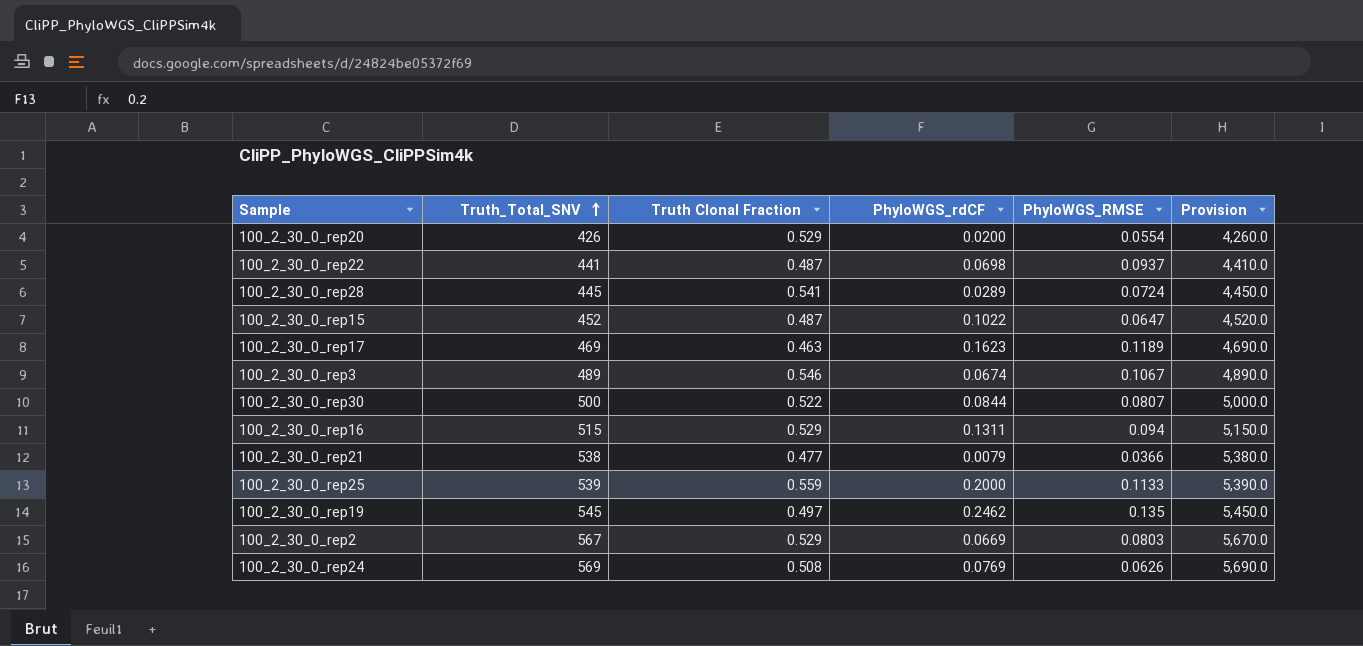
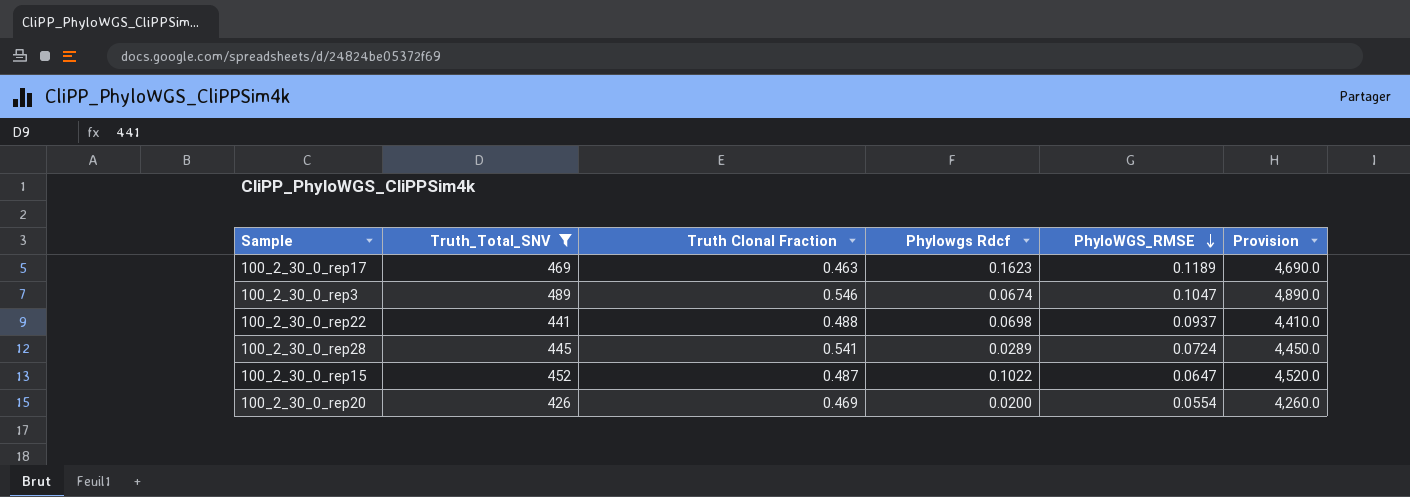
filter: none -> Truth_Total_SNV <= 489
row order: Truth_Total_SNV ascending -> PhyloWGS_RMSE descending
column name: PhyloWGS_rdCF -> Phylowgs Rdcf
100_2_30_0_rep3 | PhyloWGS_RMSE: 0.1067 -> 0.1047
100_2_30_0_rep22 | Truth Clonal Fraction: 0.487 -> 0.488
100_2_30_0_rep20 | Truth Clonal Fraction: 0.529 -> 0.469

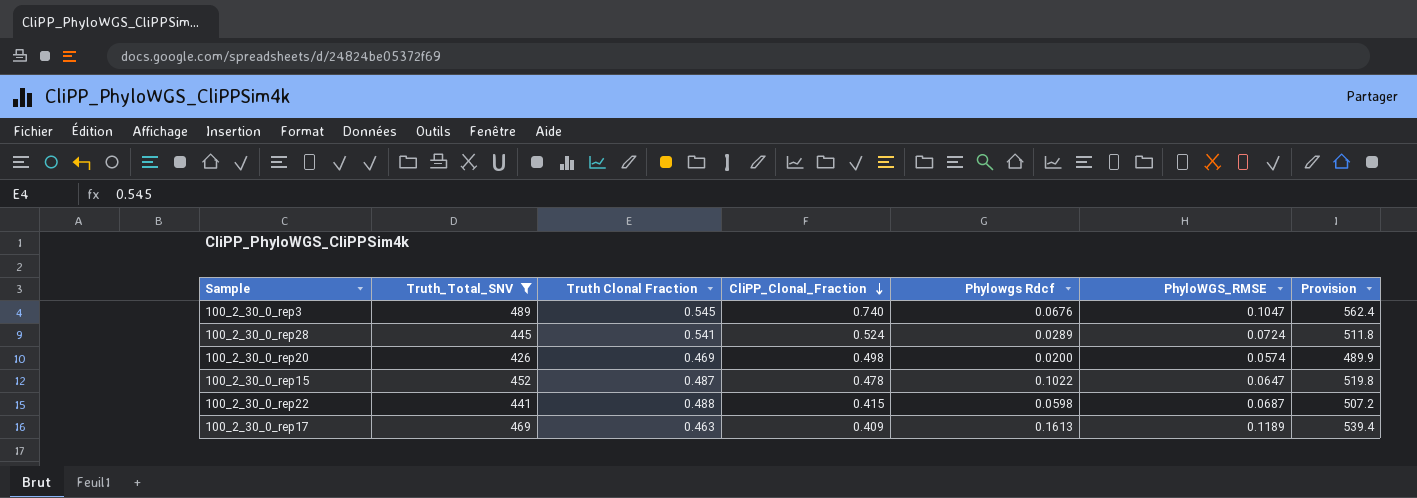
row order: PhyloWGS_RMSE descending -> CliPP_Clonal_Fraction descending
column CliPP_Clonal_Fraction | position: none -> 4
column Provision | formula: [Truth_Total_SNV] * 10 -> [Truth_Total_SNV] * 1.15
100_2_30_0_rep3 | Truth Clonal Fraction: 0.546 -> 0.545
100_2_30_0_rep3 | Phylowgs Rdcf: 0.0674 -> 0.0676
100_2_30_0_rep20 | PhyloWGS_RMSE: 0.0554 -> 0.0574
100_2_30_0_rep22 | Phylowgs Rdcf: 0.0698 -> 0.0598
100_2_30_0_rep22 | PhyloWGS_RMSE: 0.0937 -> 0.0687
100_2_30_0_rep17 | Phylowgs Rdcf: 0.1623 -> 0.1613

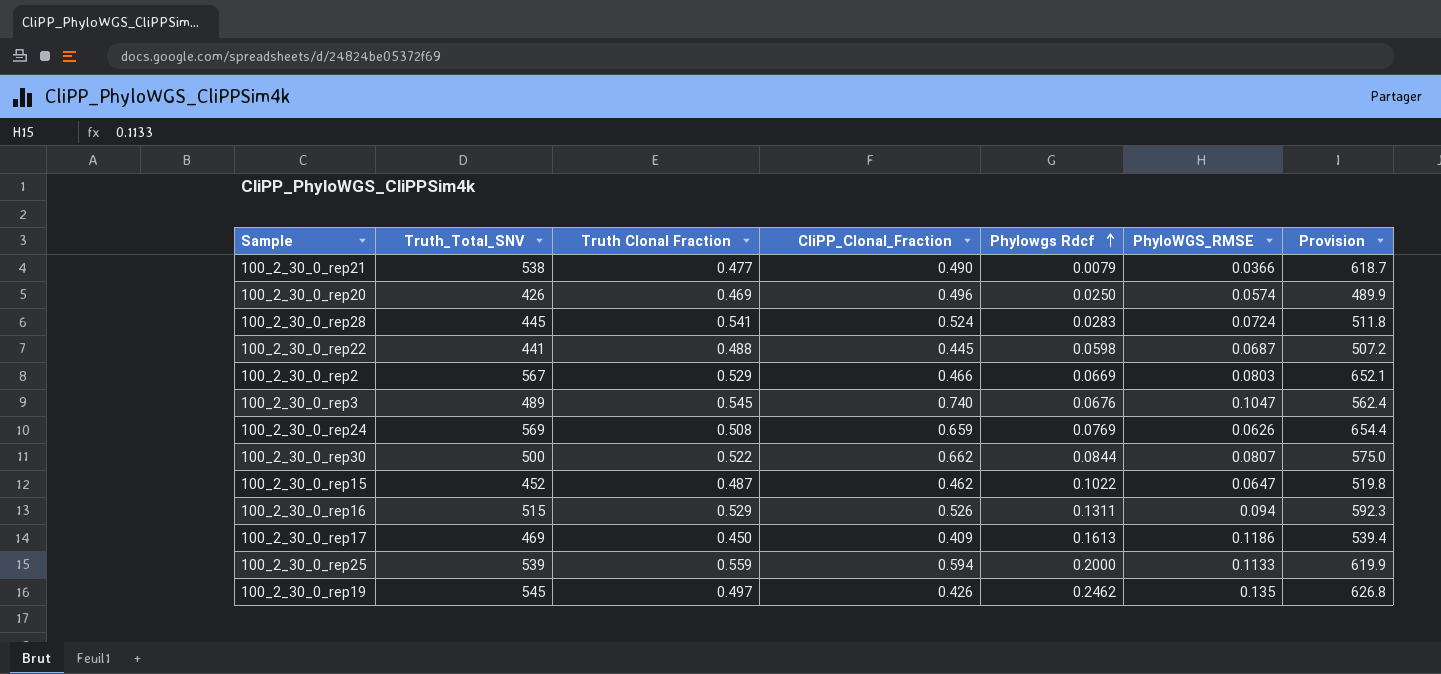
filter: Truth_Total_SNV <= 489 -> none
row order: CliPP_Clonal_Fraction descending -> Phylowgs Rdcf ascending
100_2_30_0_rep20 | CliPP_Clonal_Fraction: 0.498 -> 0.496
100_2_30_0_rep20 | Phylowgs Rdcf: 0.0200 -> 0.0250
100_2_30_0_rep28 | Phylowgs Rdcf: 0.0289 -> 0.0283
100_2_30_0_rep22 | CliPP_Clonal_Fraction: 0.415 -> 0.445
100_2_30_0_rep15 | CliPP_Clonal_Fraction: 0.478 -> 0.462
100_2_30_0_rep17 | Truth Clonal Fraction: 0.463 -> 0.450
100_2_30_0_rep17 | PhyloWGS_RMSE: 0.1189 -> 0.1186

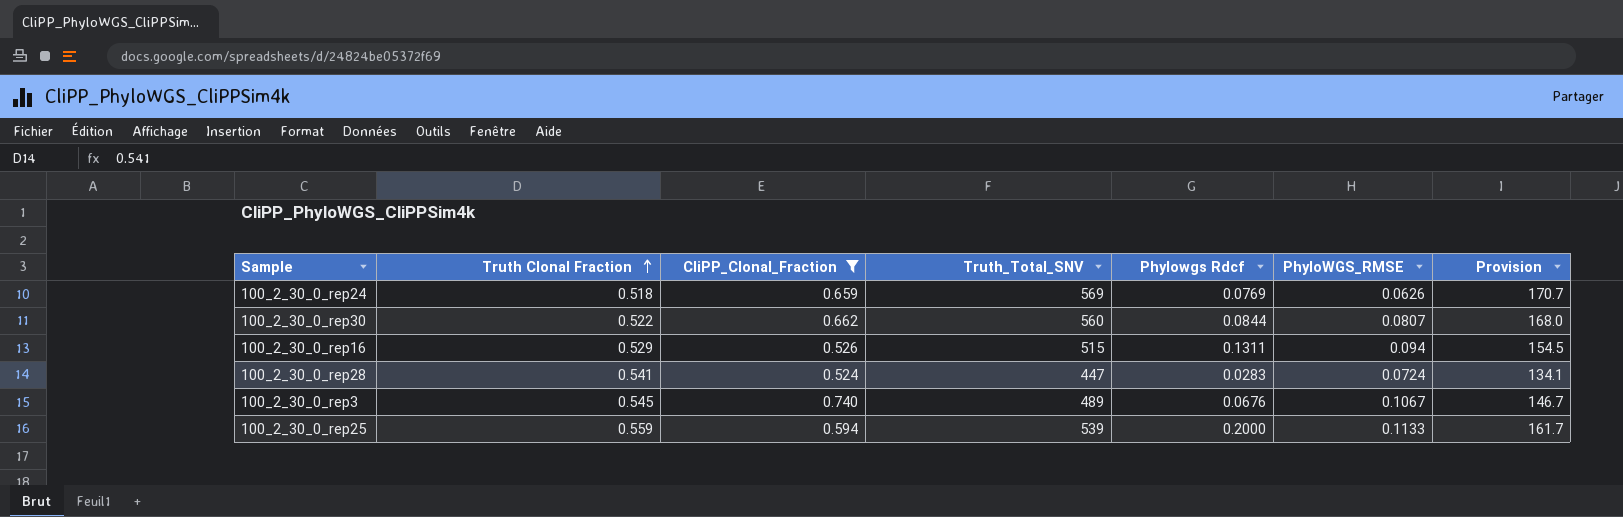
filter: none -> CliPP_Clonal_Fraction >= 0.524
row order: Phylowgs Rdcf ascending -> Truth Clonal Fraction ascending
column Truth_Total_SNV | position: 2 -> 4
column Provision | formula: [Truth_Total_SNV] * 1.15 -> [Truth_Total_SNV] * 0.3
100_2_30_0_rep24 | Truth Clonal Fraction: 0.508 -> 0.518
100_2_30_0_rep30 | Truth_Total_SNV: 500 -> 560
100_2_30_0_rep28 | Truth_Total_SNV: 445 -> 447
100_2_30_0_rep3 | PhyloWGS_RMSE: 0.1047 -> 0.1067

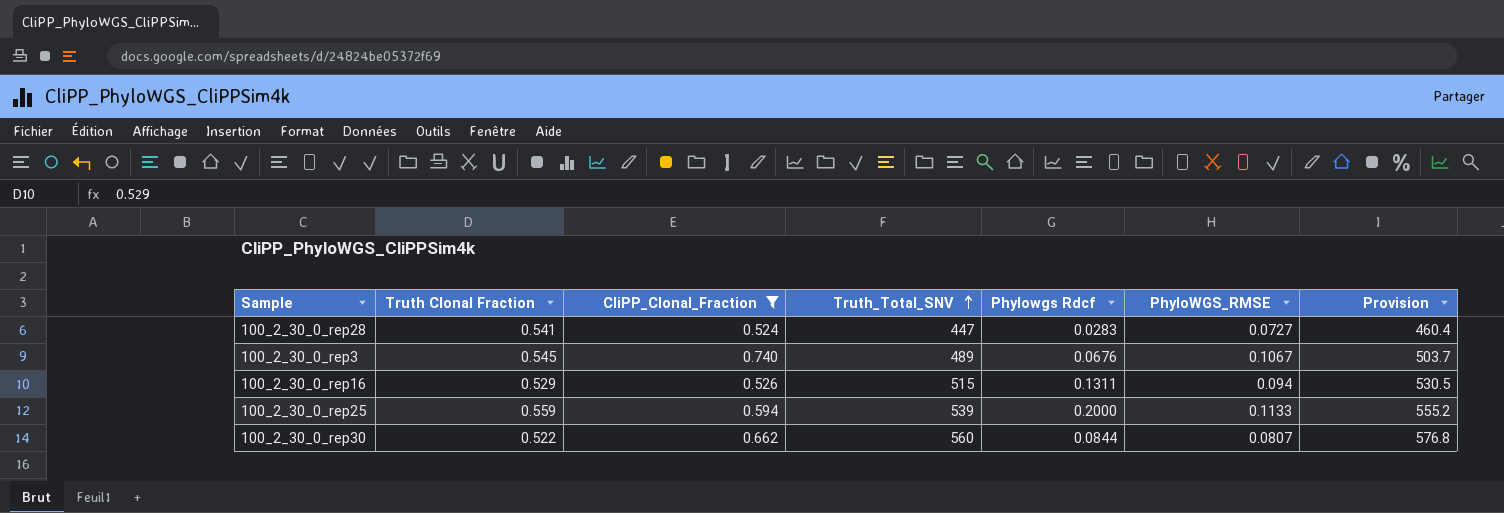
row order: Truth Clonal Fraction ascending -> Truth_Total_SNV ascending
column Provision | formula: [Truth_Total_SNV] * 0.3 -> [Truth_Total_SNV] * 1.03
row 100_2_30_0_rep24: 0.518 | 0.659 | 569 | 0.0769 | 0.0626 | 170.7 -> none
100_2_30_0_rep28 | PhyloWGS_RMSE: 0.0724 -> 0.0727

